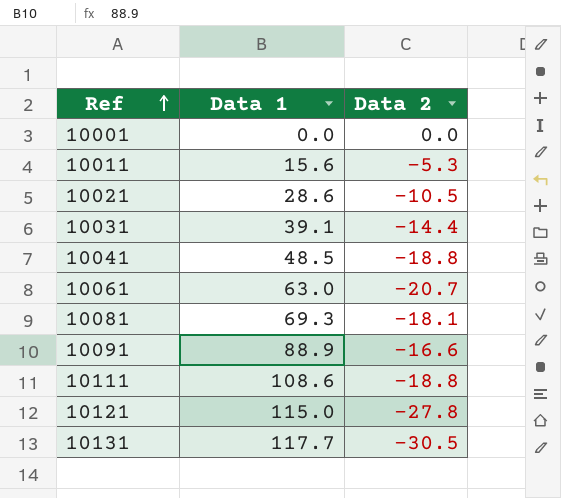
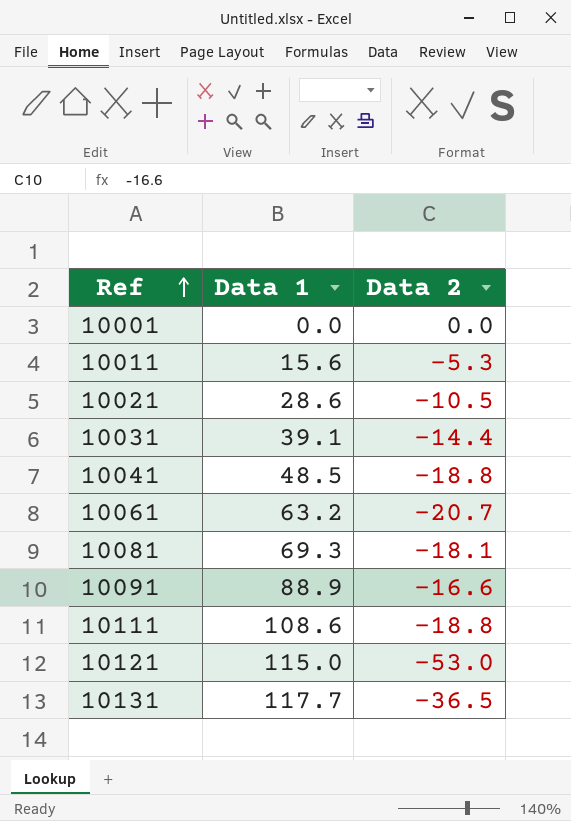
10061 | Data 1: 63.0 -> 63.2
10121 | Data 2: -27.8 -> -53.0
10131 | Data 2: -30.5 -> -36.5

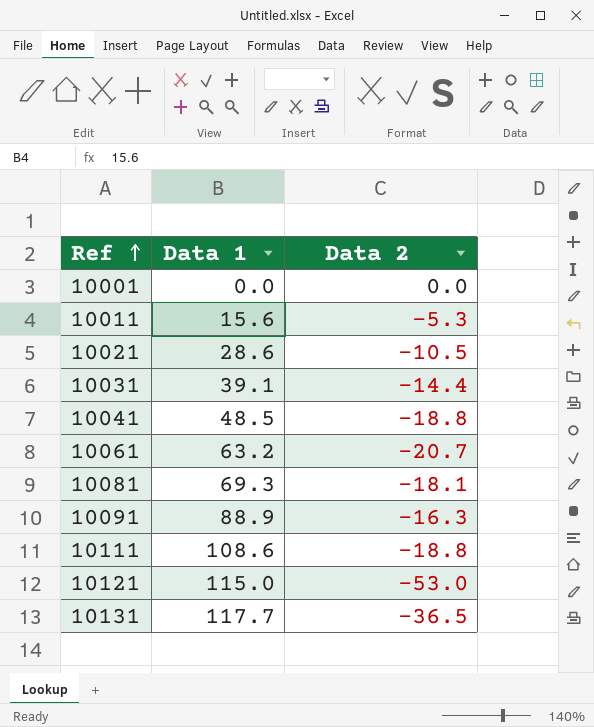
10091 | Data 2: -16.6 -> -16.3

